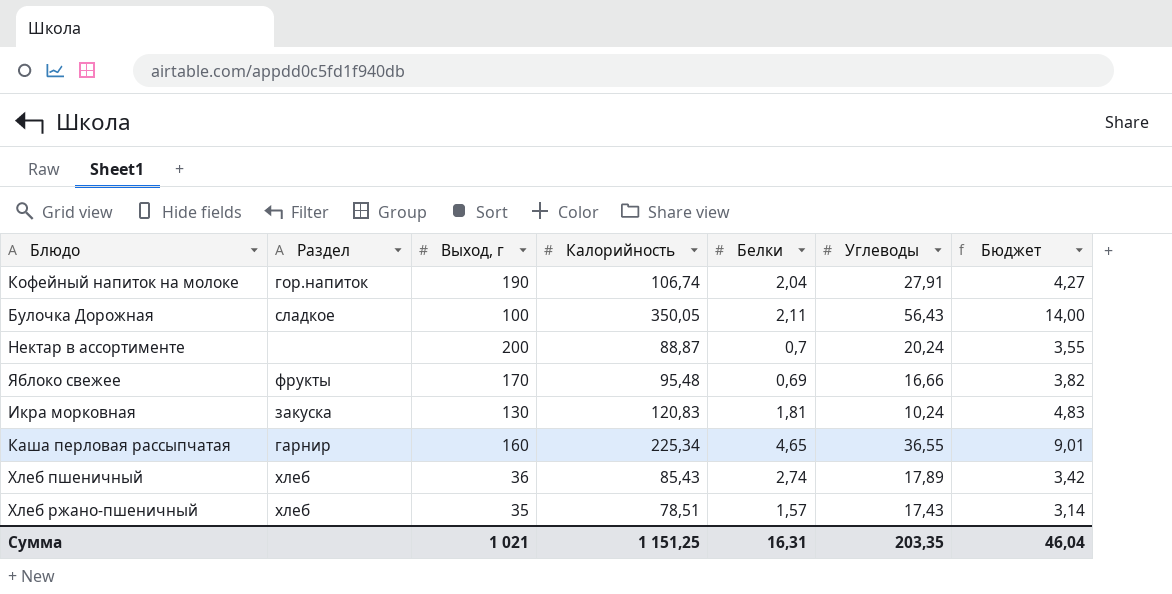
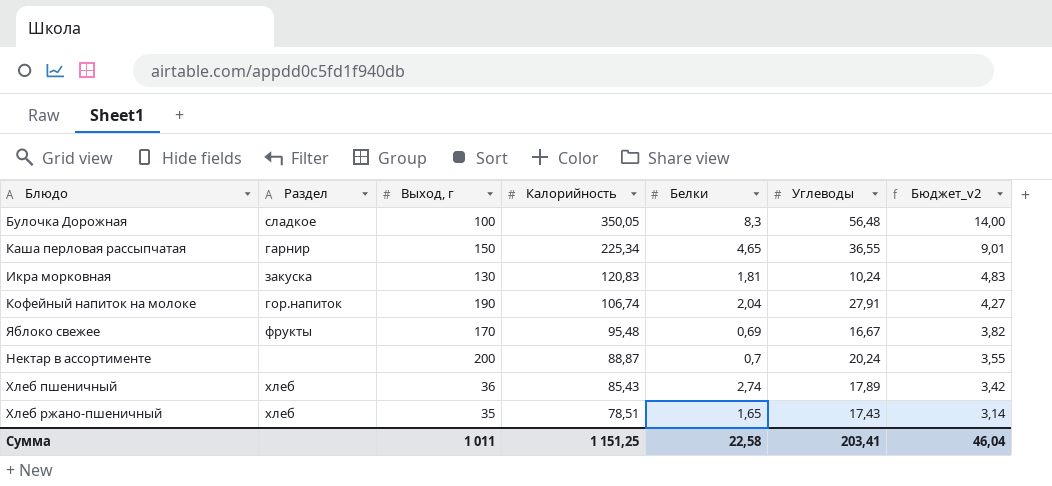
row order: none -> Калорийность descending
column name: Бюджет -> Бюджет_v2
Булочка Дорожная | Белки: 2,11 -> 8,3
Булочка Дорожная | Углеводы: 56,43 -> 56,48
Каша перловая рассыпчатая | Выход, г: 160 -> 150
Яблоко свежее | Углеводы: 16,66 -> 16,67
Хлеб ржано-пшеничный | Белки: 1,57 -> 1,65
Сумма | Выход, г: 1 021 -> 1 011
Сумма | Белки: 16,31 -> 22,58
Сумма | Углеводы: 203,35 -> 203,41

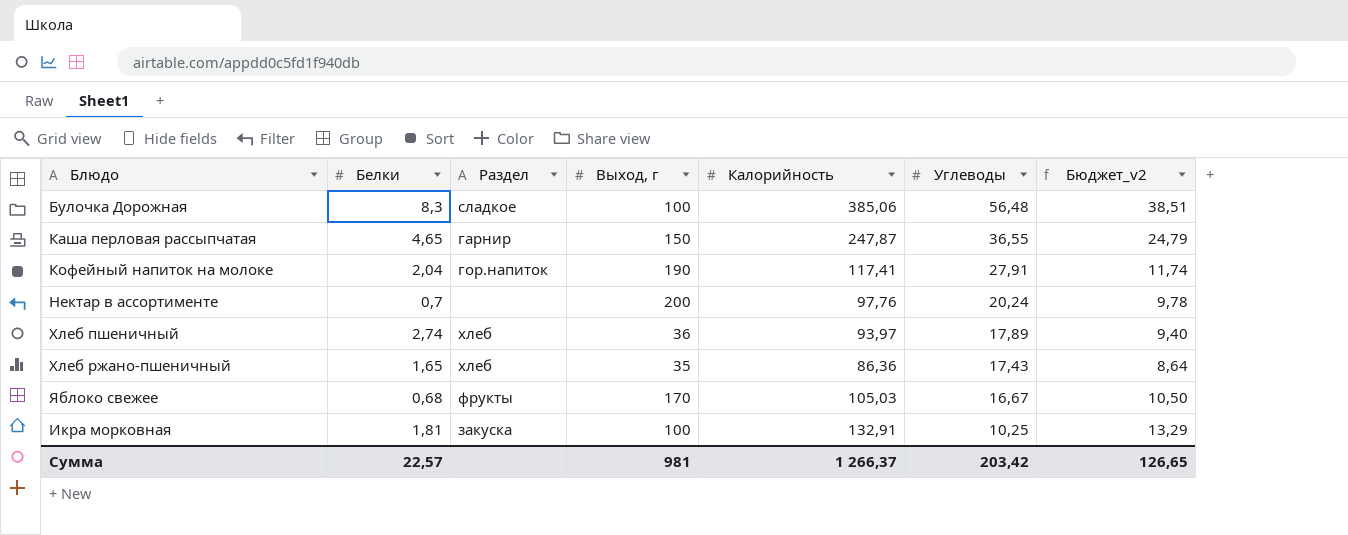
row order: Калорийность descending -> Углеводы descending
column Белки | position: 5 -> 2
column Бюджет_v2 | formula: [Калорийность] * 0,04 -> [Калорийность] * 0,1
Булочка Дорожная | Калорийность: 350,05 -> 385,06
Каша перловая рассыпчатая | Калорийность: 225,34 -> 247,87
Кофейный напиток на молоке | Калорийность: 106,74 -> 117,41
Нектар в ассортименте | Калорийность: 88,87 -> 97,76
Хлеб пшеничный | Калорийность: 85,43 -> 93,97
Хлеб ржано-пшеничный | Калорийность: 78,51 -> 86,36
Яблоко свежее | Белки: 0,69 -> 0,68
Яблоко свежее | Калорийность: 95,48 -> 105,03
Икра морковная | Выход, г: 130 -> 100
Икра морковная | Калорийность: 120,83 -> 132,91
Икра морковная | Углеводы: 10,24 -> 10,25
Сумма | Белки: 22,58 -> 22,57
Сумма | Выход, г: 1 011 -> 981
Сумма | Калорийность: 1 151,25 -> 1 266,37
Сумма | Углеводы: 203,41 -> 203,42
Сумма | Бюджет_v2: 46,04 -> 126,65

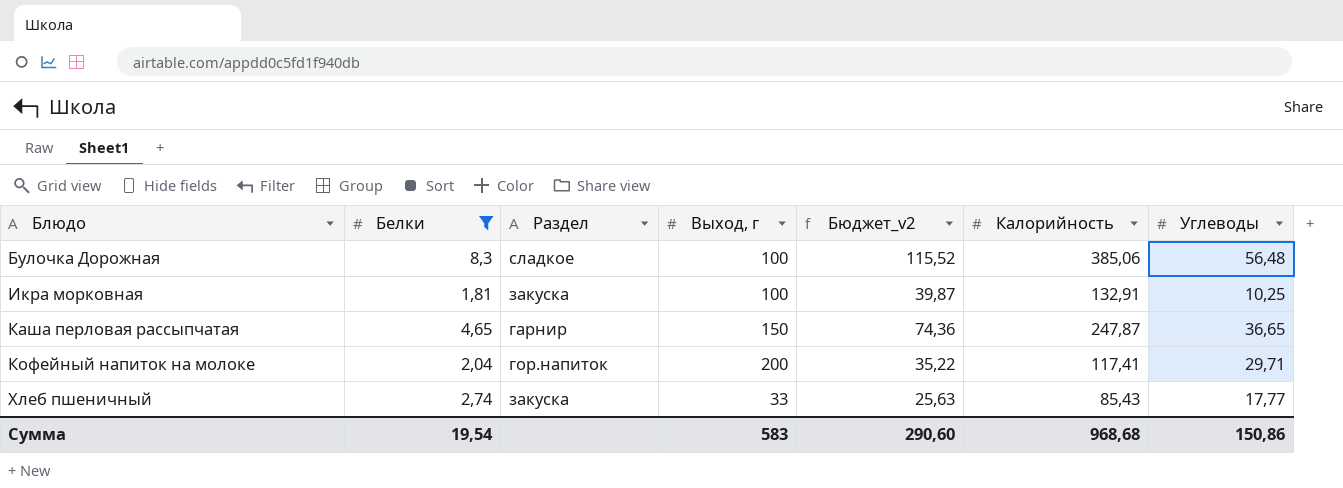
filter: none -> Белки >= 1,81
row order: Углеводы descending -> Блюдо ascending
column Бюджет_v2 | formula: [Калорийность] * 0,1 -> [Калорийность] * 0,3
column Бюджет_v2 | position: 7 -> 5
Каша перловая рассыпчатая | Углеводы: 36,55 -> 36,65
Кофейный напиток на молоке | Выход, г: 190 -> 200
Кофейный напиток на молоке | Углеводы: 27,91 -> 29,71
Хлеб пшеничный | Раздел: хлеб -> закуска
Хлеб пшеничный | Выход, г: 36 -> 33
Хлеб пшеничный | Калорийность: 93,97 -> 85,43
Хлеб пшеничный | Углеводы: 17,89 -> 17,77
Сумма | Белки: 22,57 -> 19,54
Сумма | Выход, г: 981 -> 583
Сумма | Бюджет_v2: 126,65 -> 290,60
Сумма | Калорийность: 1 266,37 -> 968,68
Сумма | Углеводы: 203,42 -> 150,86

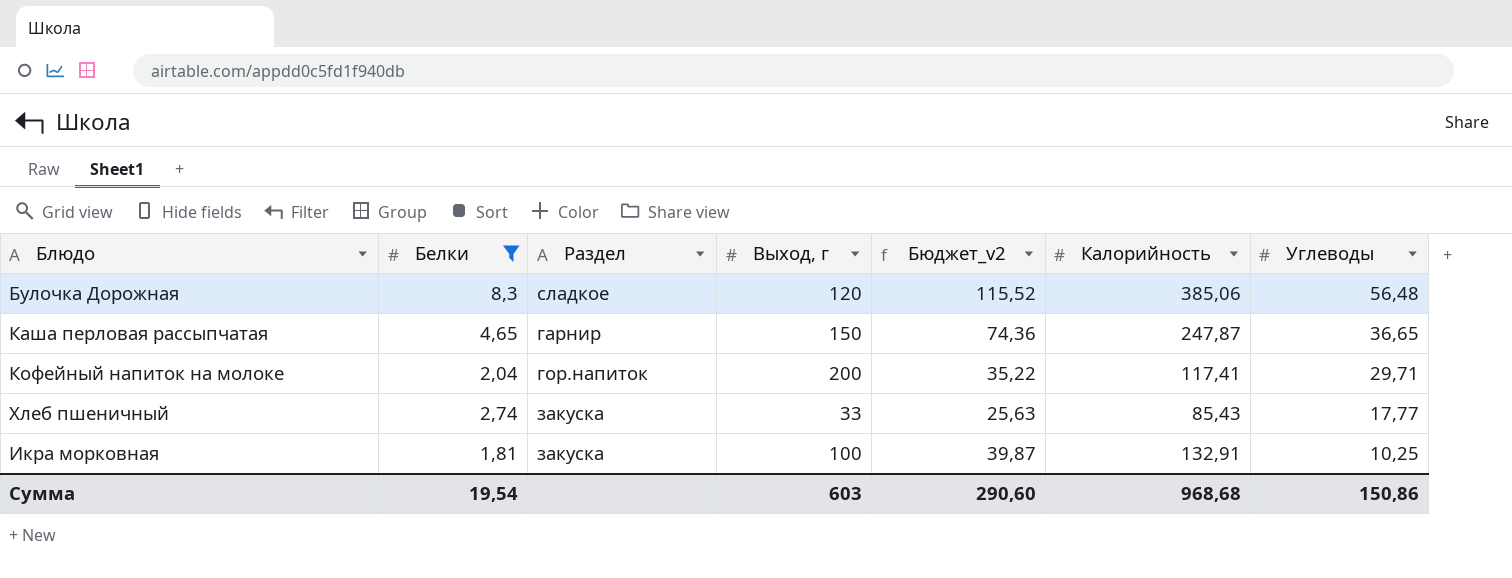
row order: Блюдо ascending -> Углеводы descending
Булочка Дорожная | Выход, г: 100 -> 120
Сумма | Выход, г: 583 -> 603

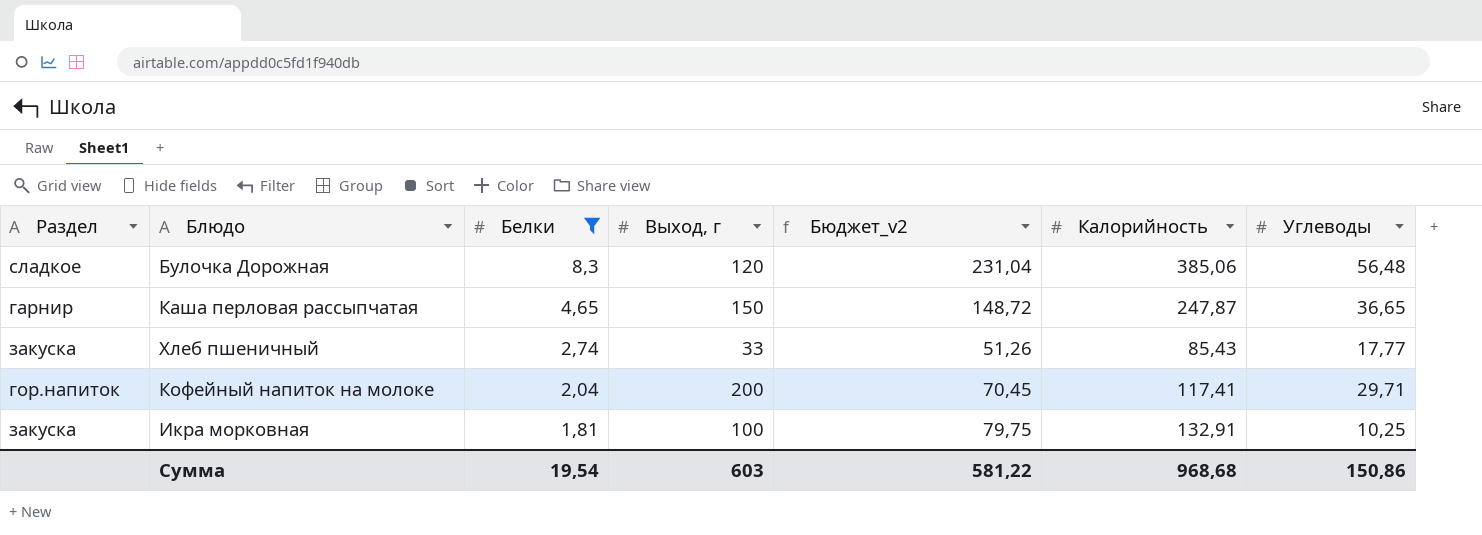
row order: Углеводы descending -> Белки descending
column Раздел | position: 3 -> 1
column Бюджет_v2 | formula: [Калорийность] * 0,3 -> [Калорийность] * 0,6
Сумма | Бюджет_v2: 290,60 -> 581,22

